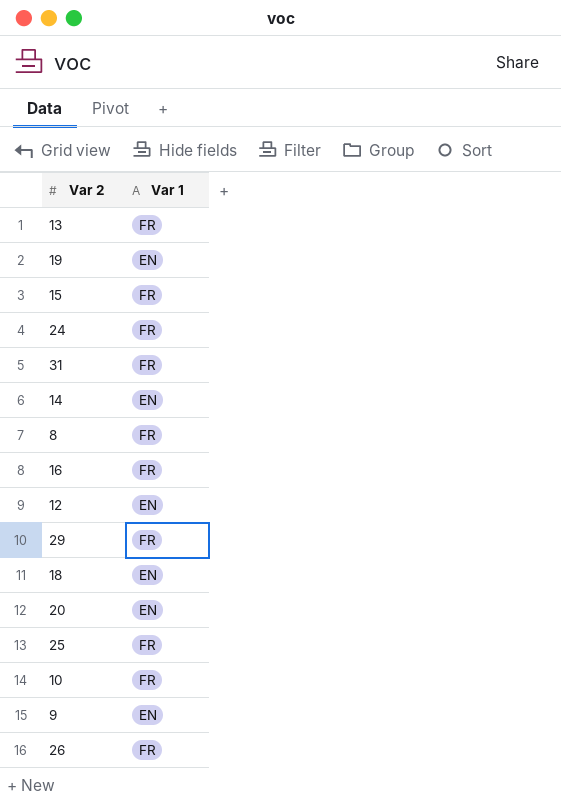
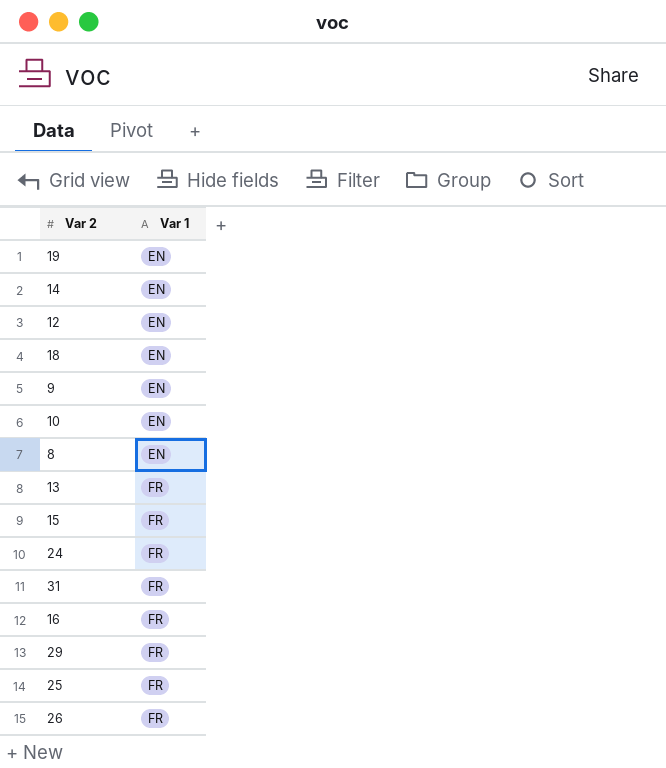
row order: none -> Var 1 ascending
row 20: EN -> none
10 | Var 1: FR -> EN
8 | Var 1: FR -> EN

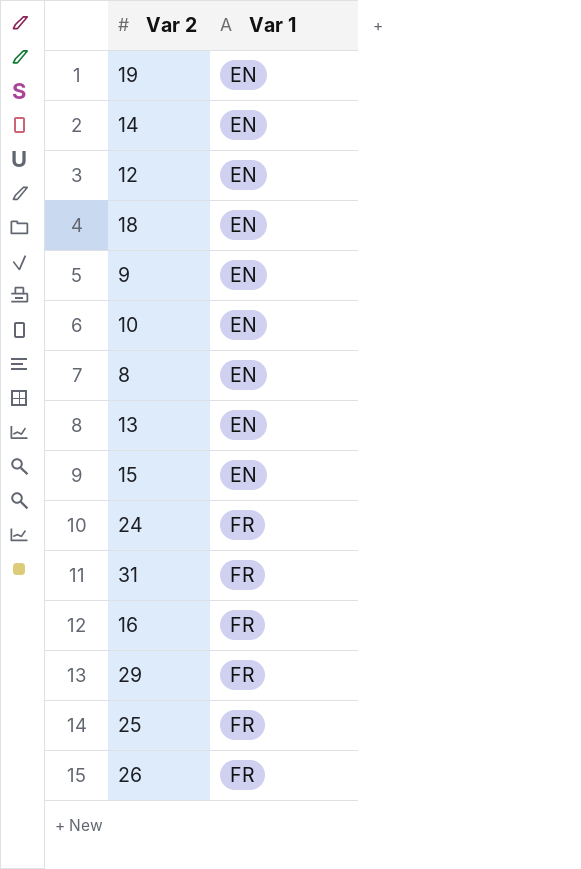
13 | Var 1: FR -> EN
15 | Var 1: FR -> EN

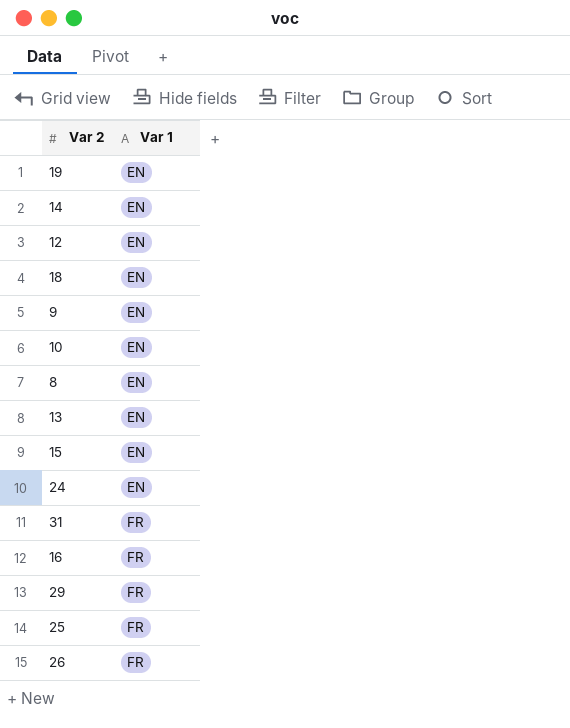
24 | Var 1: FR -> EN

